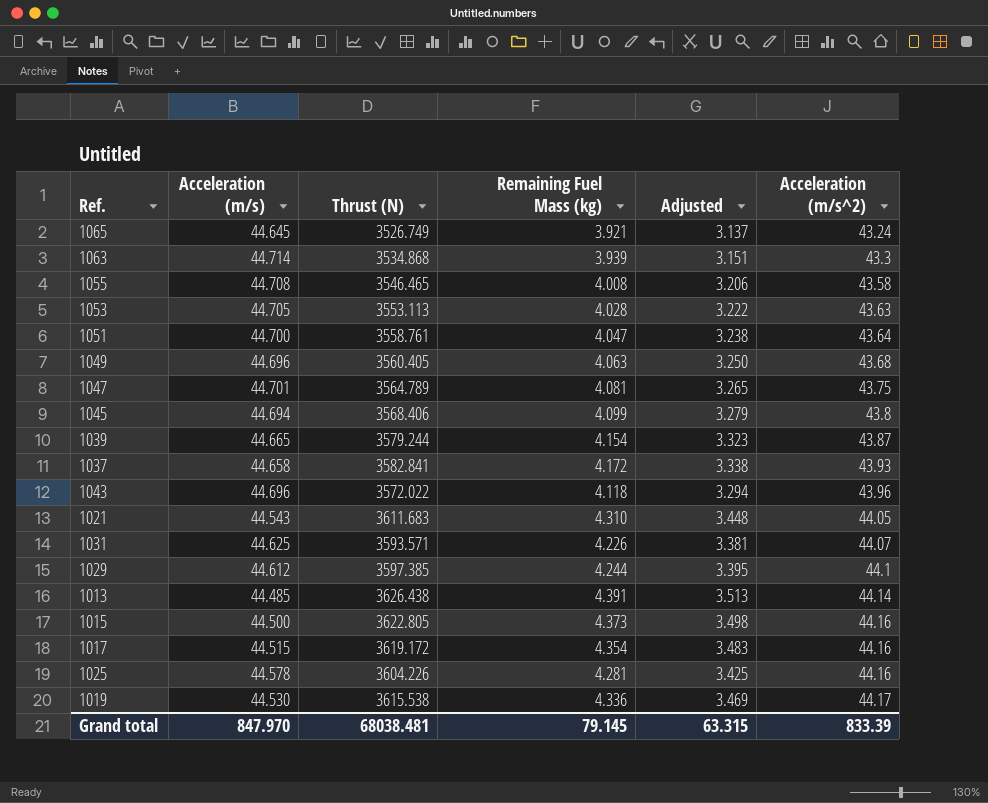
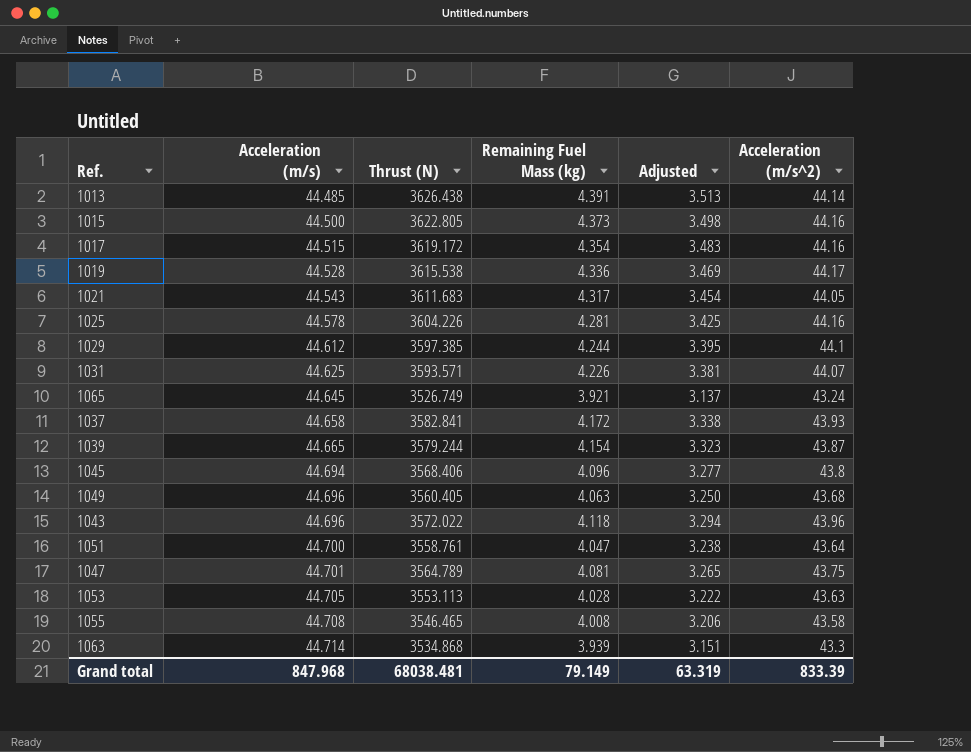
row order: Acceleration (m/s^2) ascending -> Acceleration (m/s) ascending
1019 | Acceleration (m/s): 44.530 -> 44.528
1021 | Remaining Fuel Mass (kg): 4.310 -> 4.317
1021 | Adjusted: 3.448 -> 3.454
1045 | Remaining Fuel Mass (kg): 4.099 -> 4.096
1045 | Adjusted: 3.279 -> 3.277
Grand total | Acceleration (m/s): 847.970 -> 847.968
Grand total | Remaining Fuel Mass (kg): 79.145 -> 79.149
Grand total | Adjusted: 63.315 -> 63.319

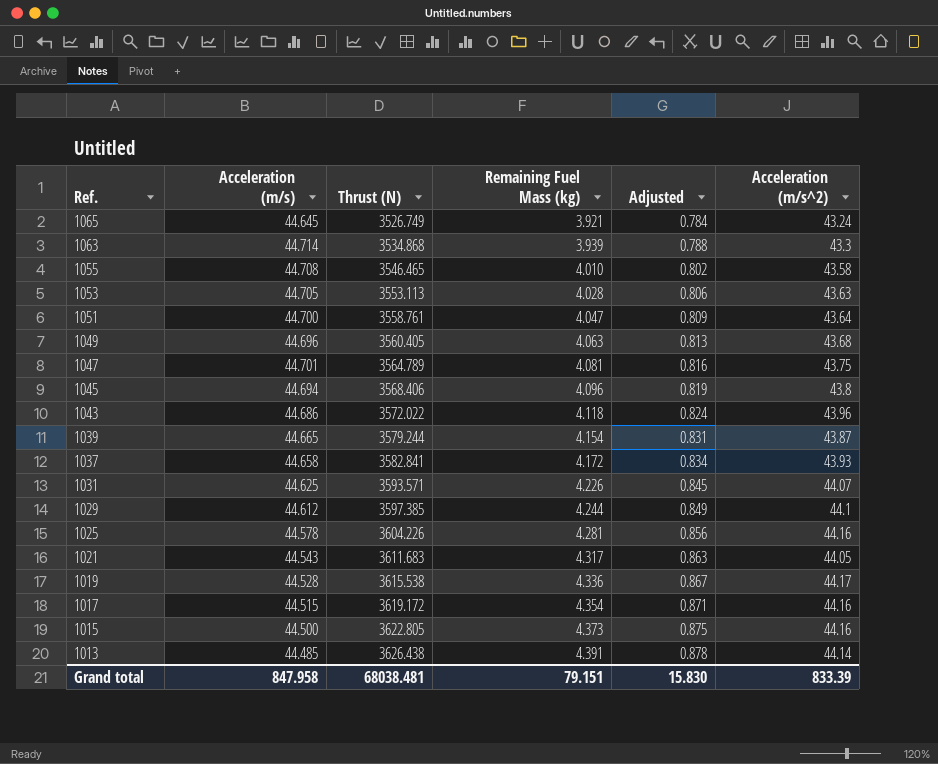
row order: Acceleration (m/s) ascending -> Ref. descending
column Adjusted | formula: [Remaining Fuel Mass (kg)] * 0.8 -> [Remaining Fuel Mass (kg)] * 0.2
1055 | Remaining Fuel Mass (kg): 4.008 -> 4.010
1043 | Acceleration (m/s): 44.696 -> 44.686
Grand total | Acceleration (m/s): 847.968 -> 847.958
Grand total | Remaining Fuel Mass (kg): 79.149 -> 79.151
Grand total | Adjusted: 63.319 -> 15.830

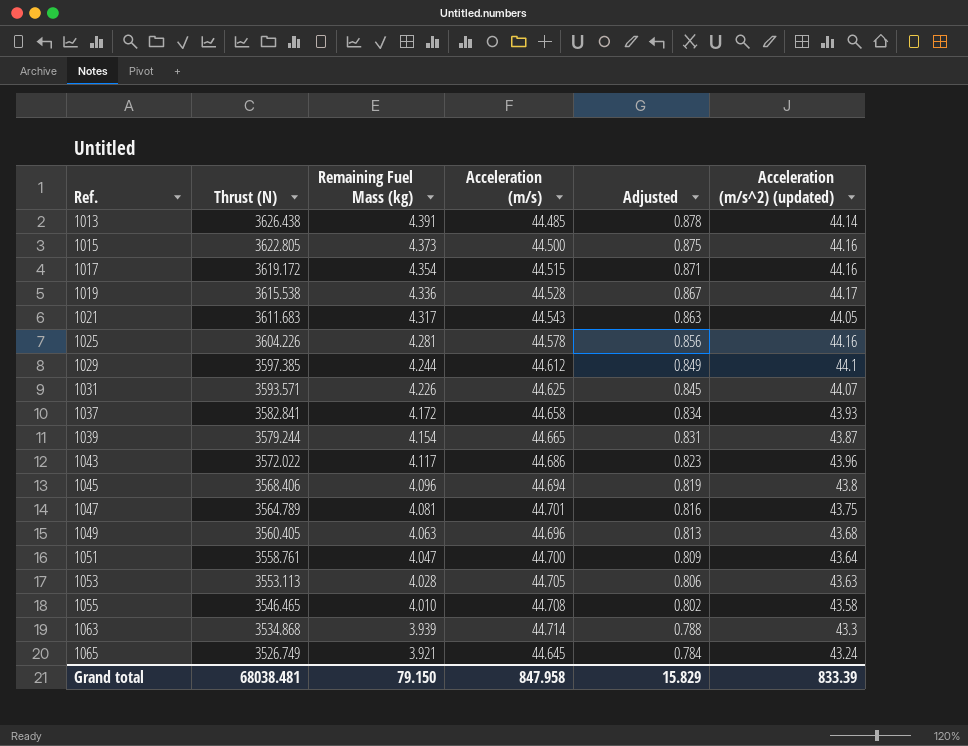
row order: Ref. descending -> Ref. ascending
column Acceleration (m/s) | position: 2 -> 4
column name: Acceleration (m/s^2) -> Acceleration (m/s^2) (updated)
1043 | Remaining Fuel Mass (kg): 4.118 -> 4.117
1043 | Adjusted: 0.824 -> 0.823
Grand total | Remaining Fuel Mass (kg): 79.151 -> 79.150
Grand total | Adjusted: 15.830 -> 15.829

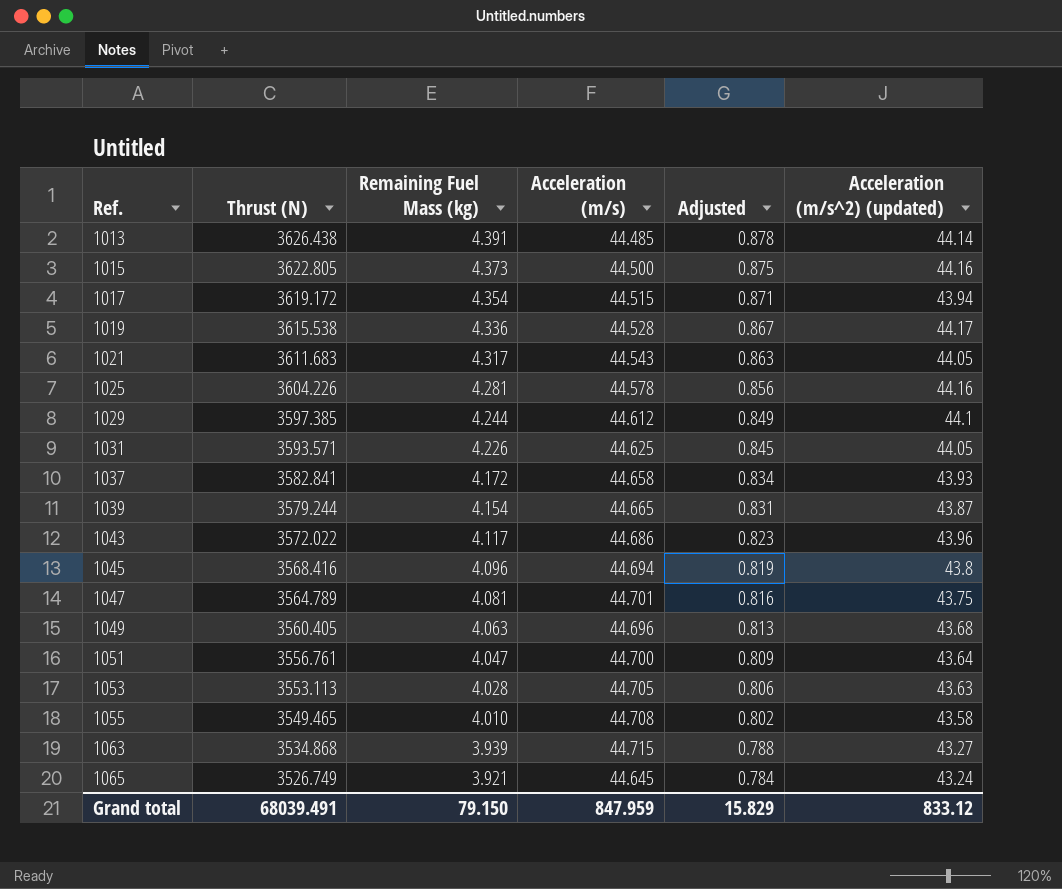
1017 | Acceleration (m/s^2) (updated): 44.16 -> 43.94
1031 | Acceleration (m/s^2) (updated): 44.07 -> 44.05
1045 | Thrust (N): 3568.406 -> 3568.416
1051 | Thrust (N): 3558.761 -> 3556.761
1055 | Thrust (N): 3546.465 -> 3549.465
1063 | Acceleration (m/s): 44.714 -> 44.715
1063 | Acceleration (m/s^2) (updated): 43.3 -> 43.27
Grand total | Thrust (N): 68038.481 -> 68039.491
Grand total | Acceleration (m/s): 847.958 -> 847.959
Grand total | Acceleration (m/s^2) (updated): 833.39 -> 833.12

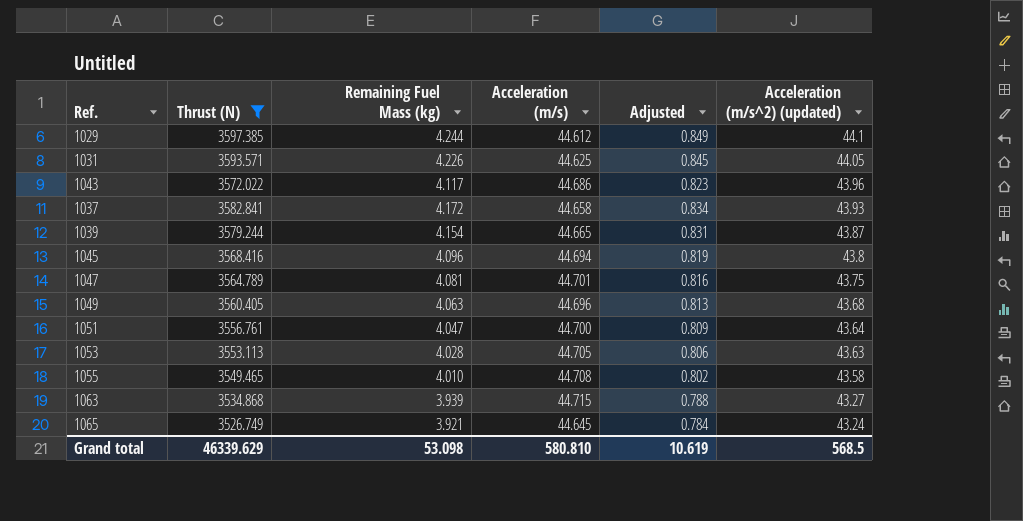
filter: none -> Thrust (N) <= 3597.385
row order: Ref. ascending -> Acceleration (m/s^2) (updated) descending
Grand total | Thrust (N): 68039.491 -> 46339.629
Grand total | Remaining Fuel Mass (kg): 79.150 -> 53.098
Grand total | Acceleration (m/s): 847.959 -> 580.810
Grand total | Adjusted: 15.829 -> 10.619
Grand total | Acceleration (m/s^2) (updated): 833.12 -> 568.5

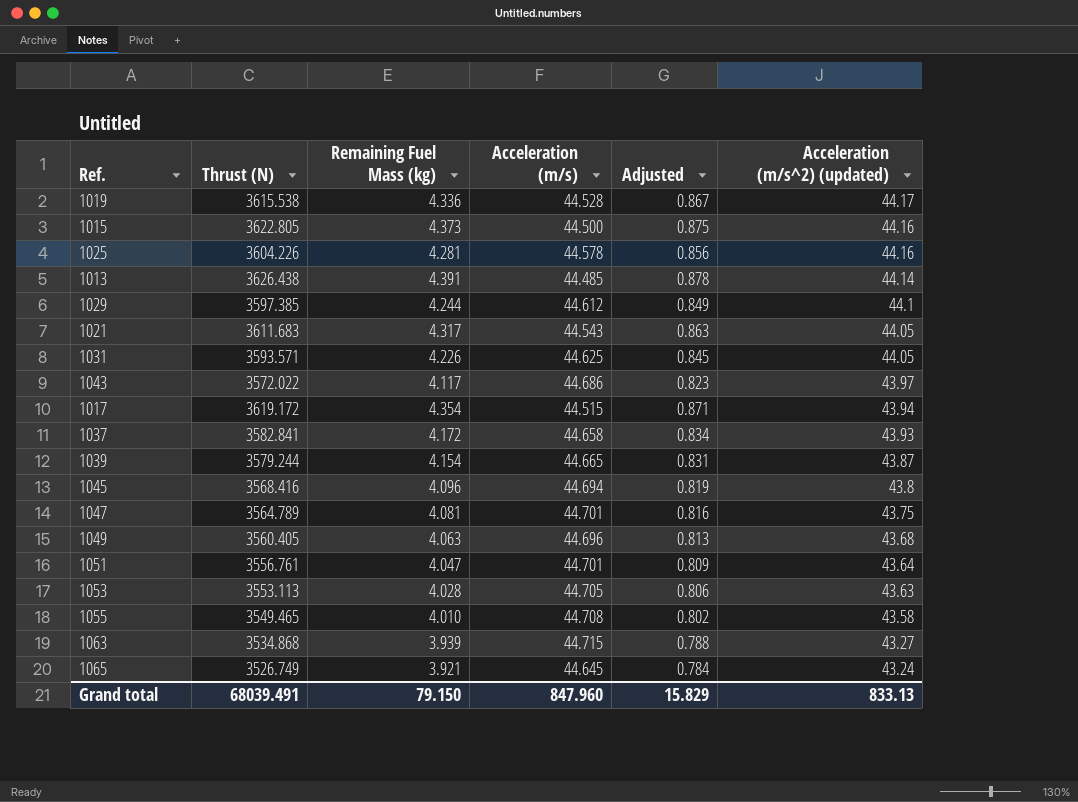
filter: Thrust (N) <= 3597.385 -> none
1043 | Acceleration (m/s^2) (updated): 43.96 -> 43.97
1051 | Acceleration (m/s): 44.700 -> 44.701
Grand total | Thrust (N): 46339.629 -> 68039.491
Grand total | Remaining Fuel Mass (kg): 53.098 -> 79.150
Grand total | Acceleration (m/s): 580.810 -> 847.960
Grand total | Adjusted: 10.619 -> 15.829
Grand total | Acceleration (m/s^2) (updated): 568.5 -> 833.13

